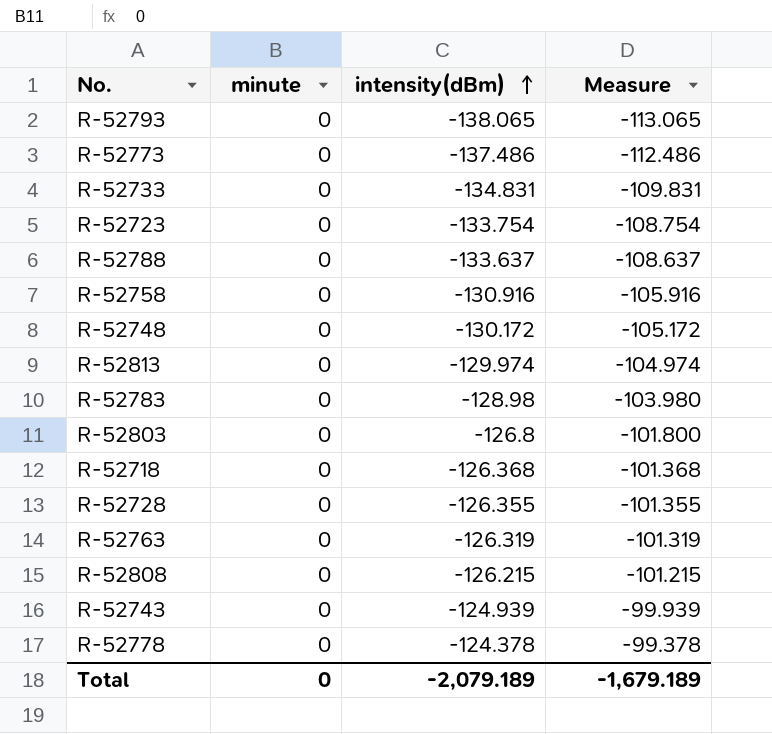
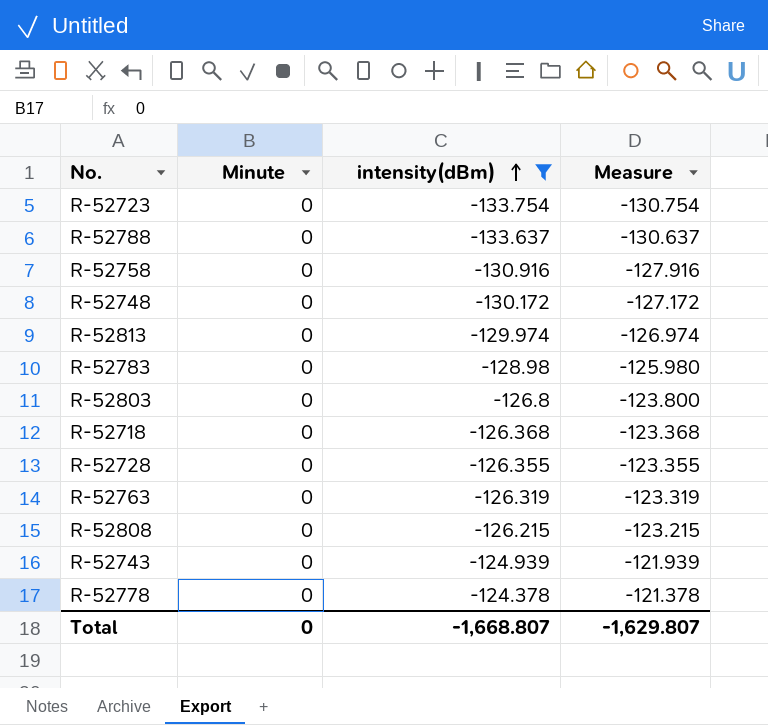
filter: none -> intensity(dBm) >= -133.754
column name: minute -> Minute
column Measure | formula: [intensity(dBm)] + 25 -> [intensity(dBm)] + 3
Total | intensity(dBm): -2,079.189 -> -1,668.807
Total | Measure: -1,679.189 -> -1,629.807

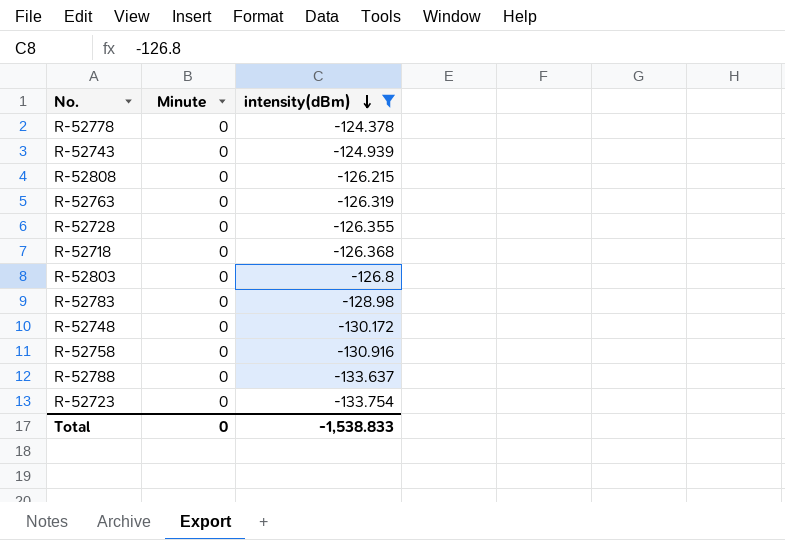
row order: intensity(dBm) ascending -> intensity(dBm) descending
column Measure | formula: [intensity(dBm)] + 3 -> none
row R-52813: 0 | -129.974 | -126.974 -> none
Total | intensity(dBm): -1,668.807 -> -1,538.833

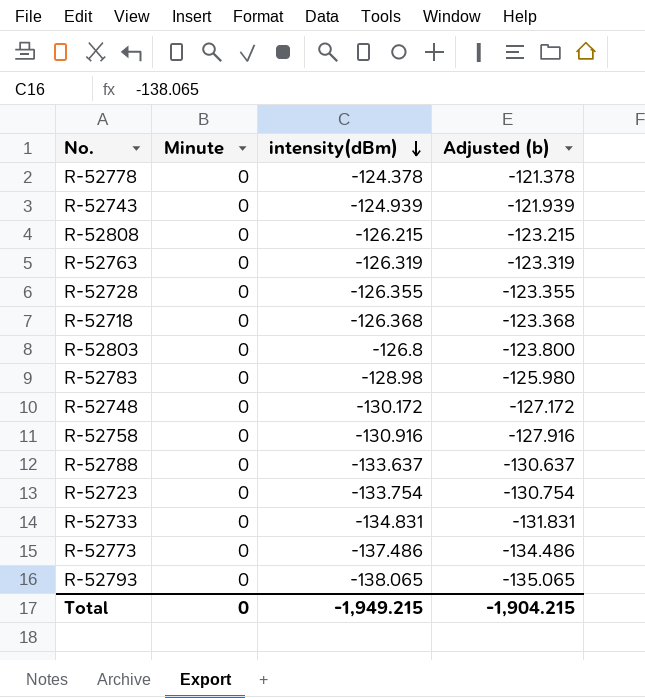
filter: intensity(dBm) >= -133.754 -> none
column Adjusted (b) | formula: none -> [intensity(dBm)] + 3
Total | intensity(dBm): -1,538.833 -> -1,949.215

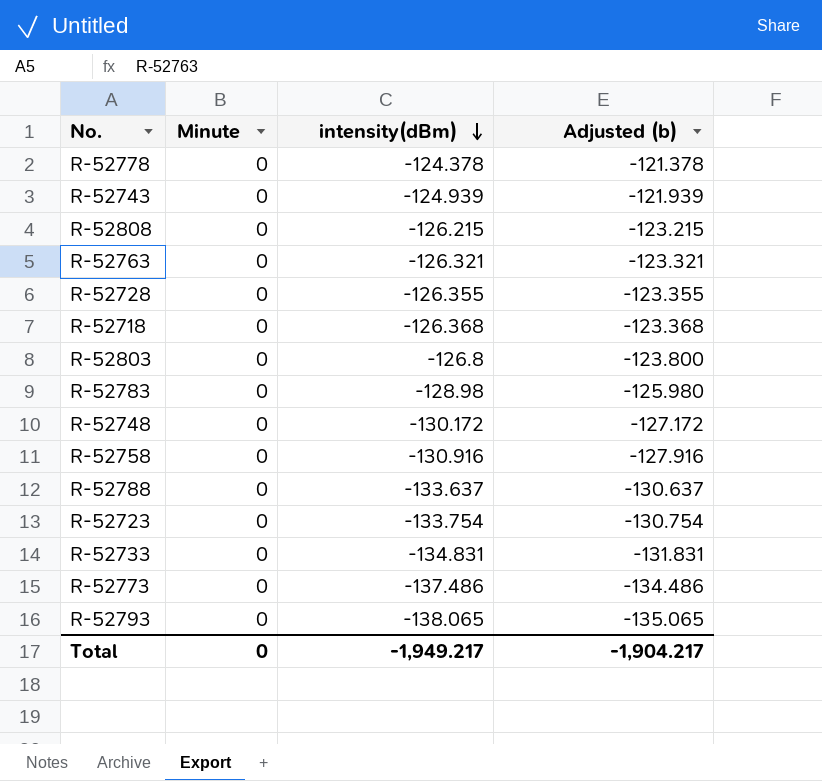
R-52763 | intensity(dBm): -126.319 -> -126.321
R-52763 | Adjusted (b): -123.319 -> -123.321
Total | intensity(dBm): -1,949.215 -> -1,949.217
Total | Adjusted (b): -1,904.215 -> -1,904.217

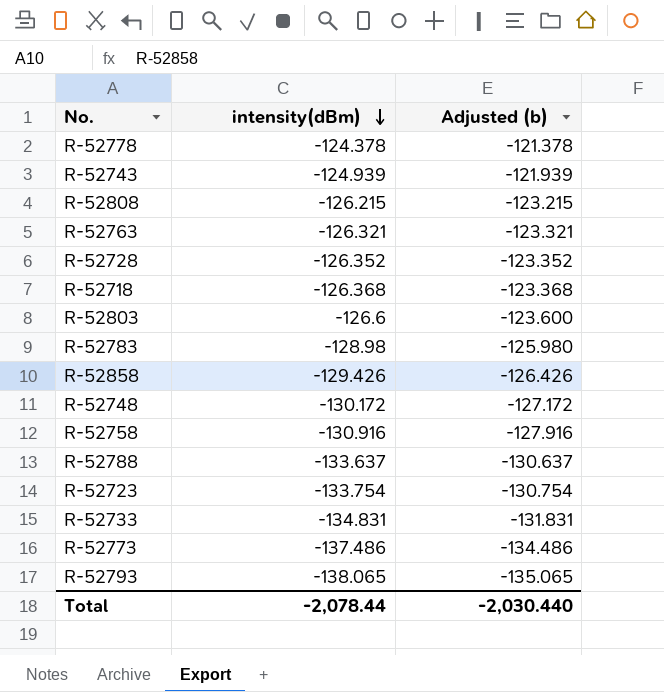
column Minute | position: 2 -> none
R-52728 | intensity(dBm): -126.355 -> -126.352
R-52728 | Adjusted (b): -123.355 -> -123.352
R-52803 | intensity(dBm): -126.8 -> -126.6
R-52803 | Adjusted (b): -123.800 -> -123.600
row R-52858: none -> -129.426 | -126.426
Total | intensity(dBm): -1,949.217 -> -2,078.44
Total | Adjusted (b): -1,904.217 -> -2,030.440

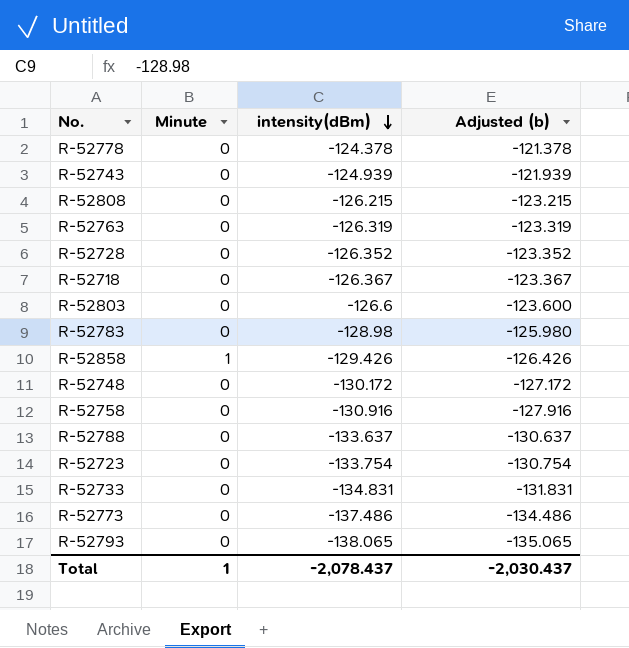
column Minute | position: none -> 2
R-52763 | intensity(dBm): -126.321 -> -126.319
R-52763 | Adjusted (b): -123.321 -> -123.319
R-52718 | intensity(dBm): -126.368 -> -126.367
R-52718 | Adjusted (b): -123.368 -> -123.367
Total | intensity(dBm): -2,078.44 -> -2,078.437
Total | Adjusted (b): -2,030.440 -> -2,030.437

